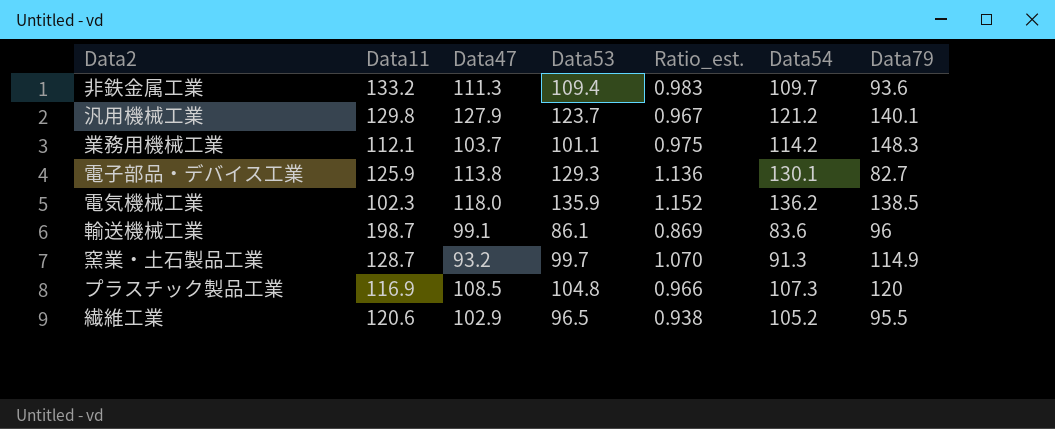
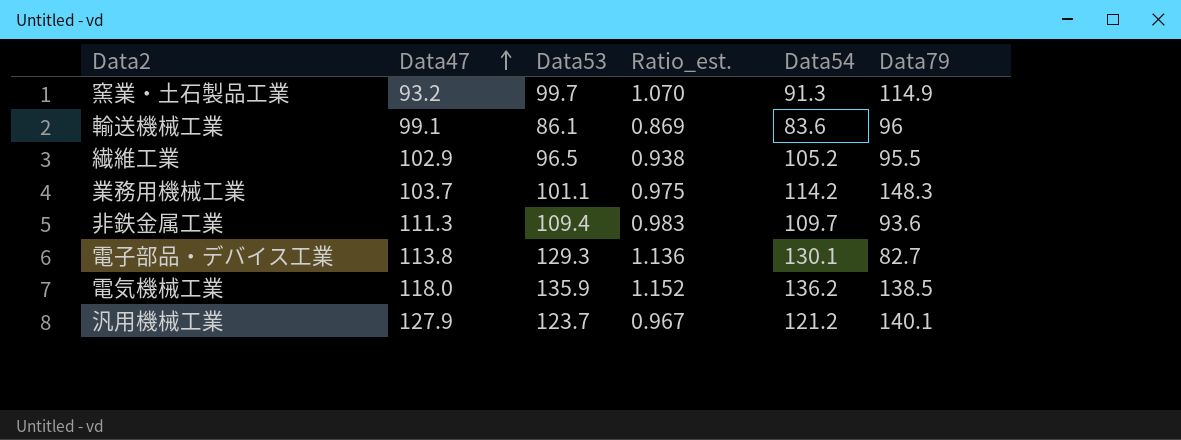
row order: none -> Data47 ascending
column Data11 | position: 2 -> none
row プラスチック製品工業: 116.9 | 108.5 | 104.8 | 0.966 | 107.3 | 120 -> none

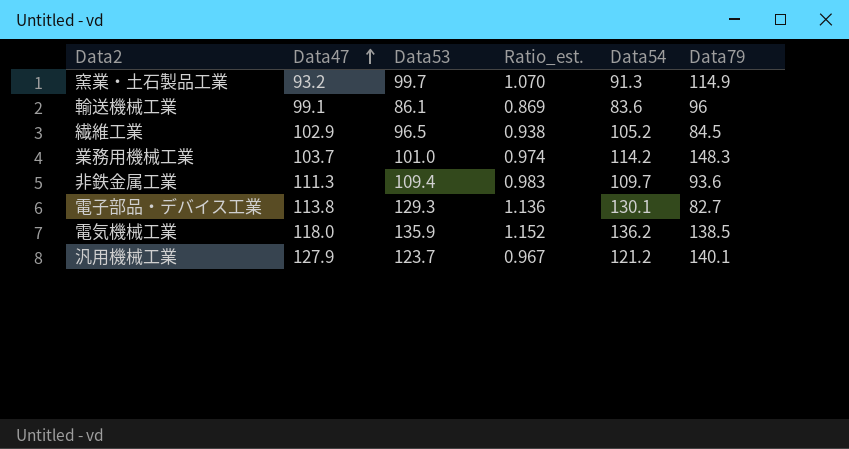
繊維工業 | Data79: 95.5 -> 84.5
業務用機械工業 | Data53: 101.1 -> 101.0
業務用機械工業 | Ratio_est.: 0.975 -> 0.974

